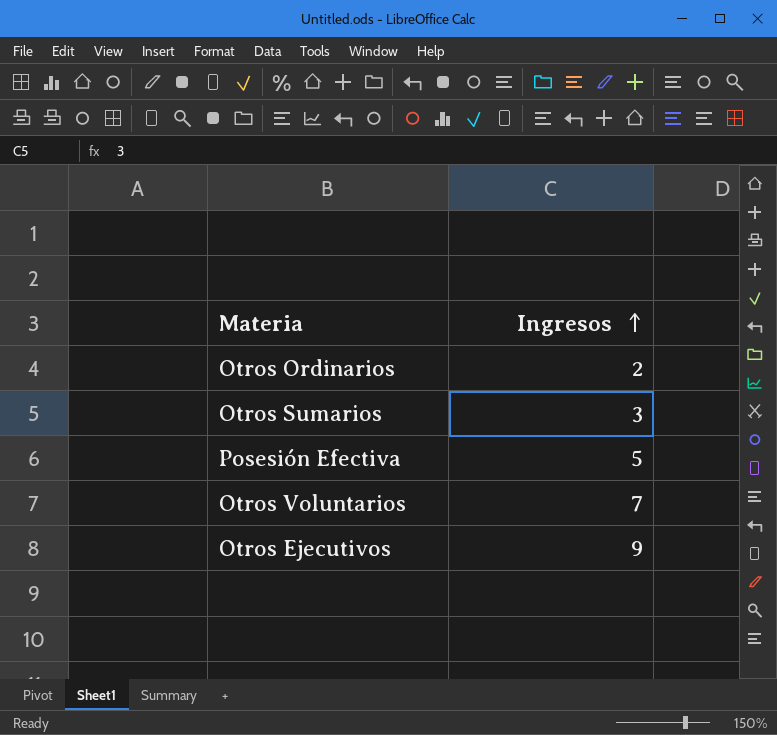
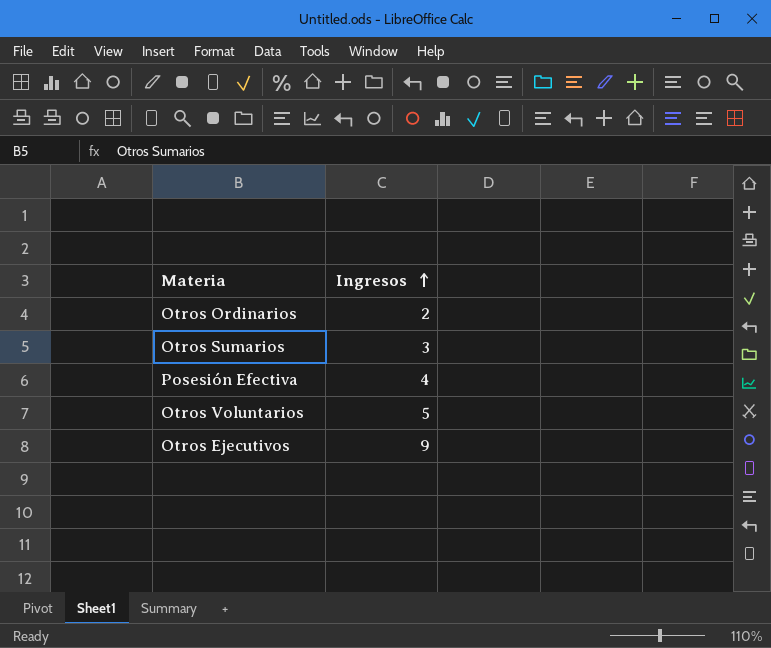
Posesión Efectiva | Ingresos: 5 -> 4
Otros Voluntarios | Ingresos: 7 -> 5

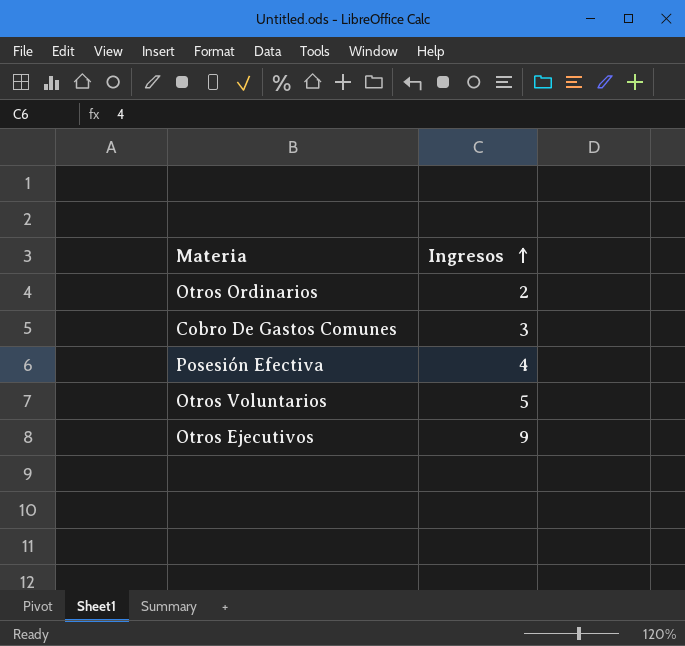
row Otros Sumarios: 3 -> none
row Cobro De Gastos Comunes: none -> 3

